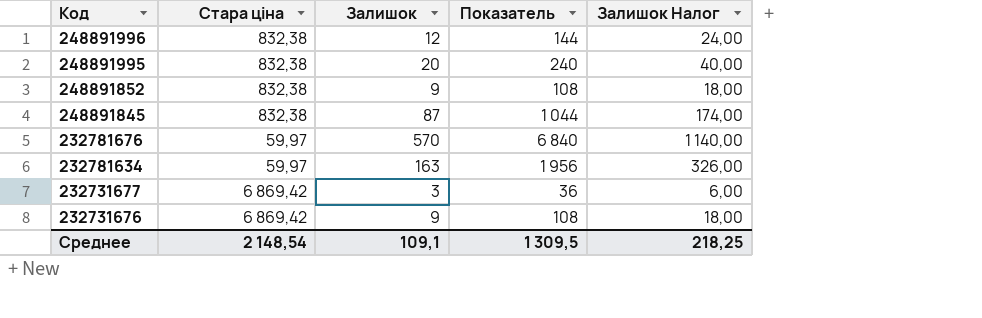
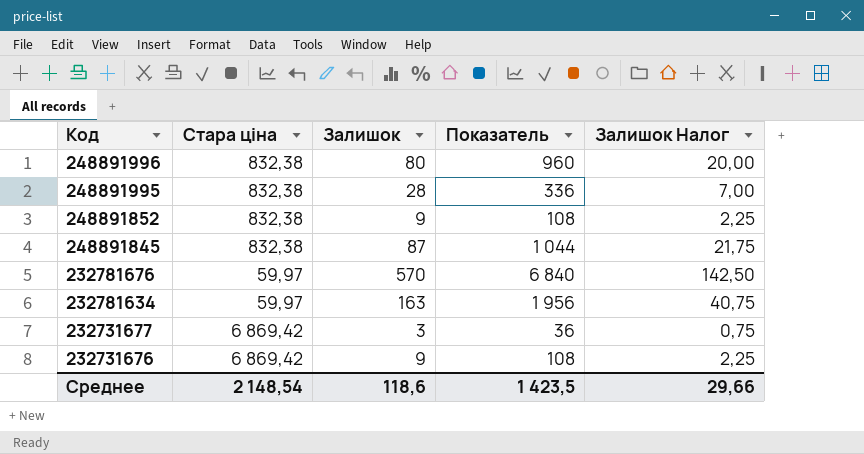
column Залишок Налог | formula: [Залишок] * 2 -> [Залишок] * 0,25
248891996 | Залишок: 12 -> 80
248891996 | Показатель: 144 -> 960
248891995 | Залишок: 20 -> 28
248891995 | Показатель: 240 -> 336
Среднее | Залишок: 109,1 -> 118,6
Среднее | Показатель: 1 309,5 -> 1 423,5
Среднее | Залишок Налог: 218,25 -> 29,66

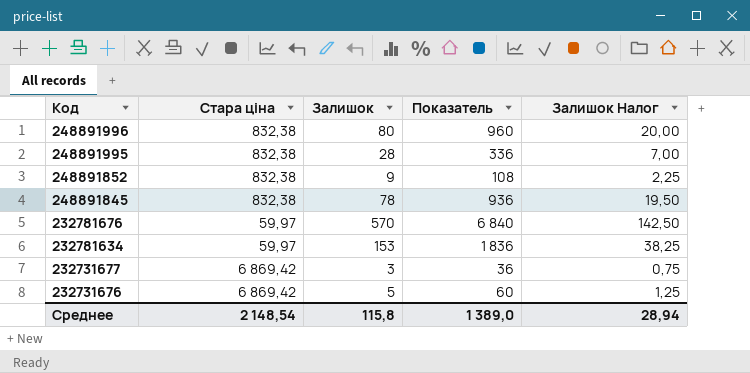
248891845 | Залишок: 87 -> 78
248891845 | Показатель: 1 044 -> 936
248891845 | Залишок Налог: 21,75 -> 19,50
232781634 | Залишок: 163 -> 153
232781634 | Показатель: 1 956 -> 1 836
232781634 | Залишок Налог: 40,75 -> 38,25
232731676 | Залишок: 9 -> 5
232731676 | Показатель: 108 -> 60
232731676 | Залишок Налог: 2,25 -> 1,25
Среднее | Залишок: 118,6 -> 115,8
Среднее | Показатель: 1 423,5 -> 1 389,0
Среднее | Залишок Налог: 29,66 -> 28,94

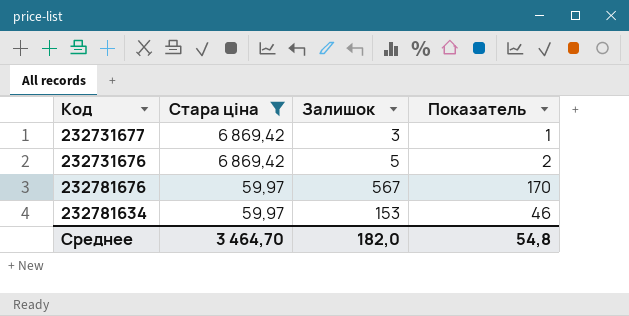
filter: none -> Стара ціна != 832,38
row order: Код descending -> Стара ціна descending
column Залишок Налог | formula: [Залишок] * 0,25 -> none
column Показатель | formula: [Залишок] * 12 -> [Залишок] * 0,3
232781676 | Залишок: 570 -> 567
Среднее | Стара ціна: 2 148,54 -> 3 464,70
Среднее | Залишок: 115,8 -> 182,0
Среднее | Показатель: 1 389,0 -> 54,8

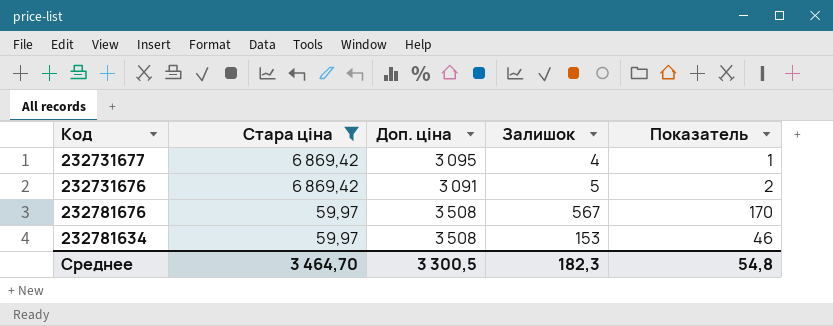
column Доп. ціна | position: none -> 3
232731677 | Залишок: 3 -> 4
Среднее | Залишок: 182,0 -> 182,3

